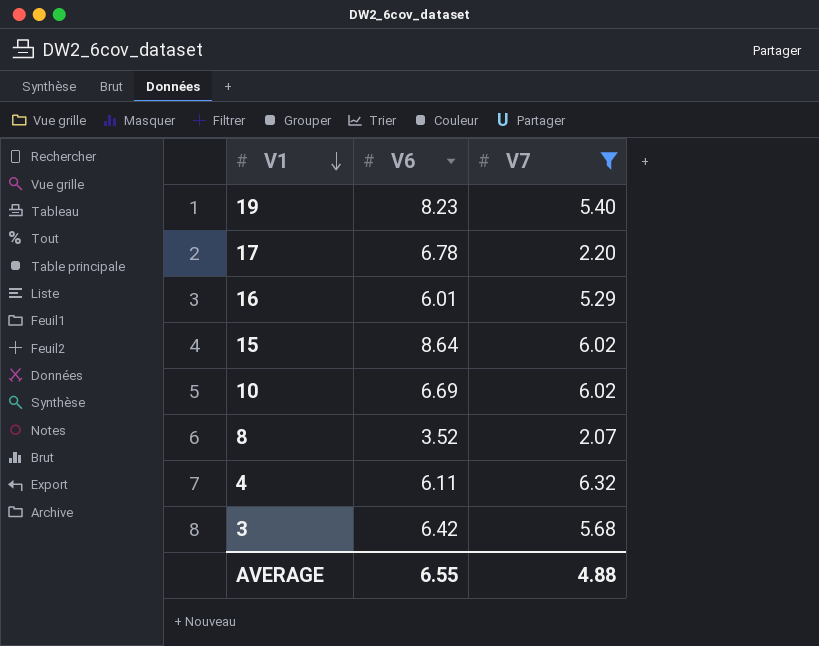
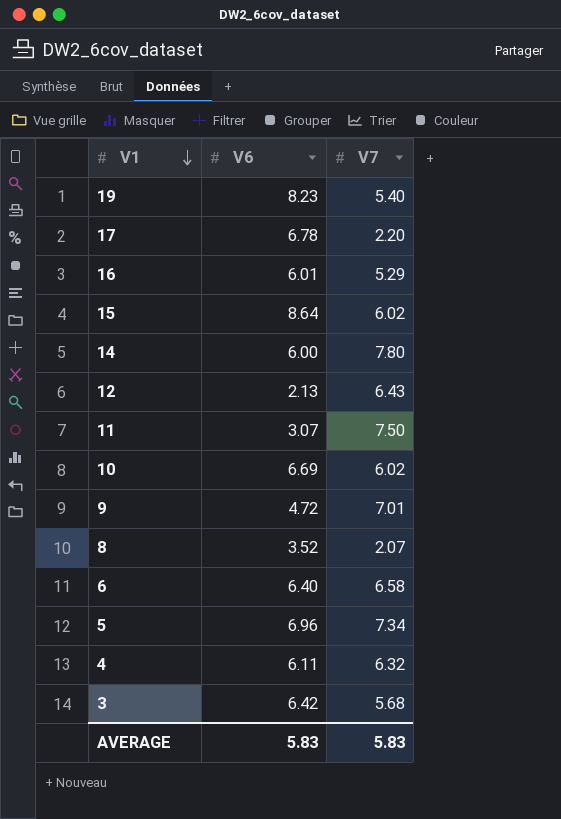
filter: V7 <= 6.32 -> none
AVERAGE | V6: 6.55 -> 5.83
AVERAGE | V7: 4.88 -> 5.83

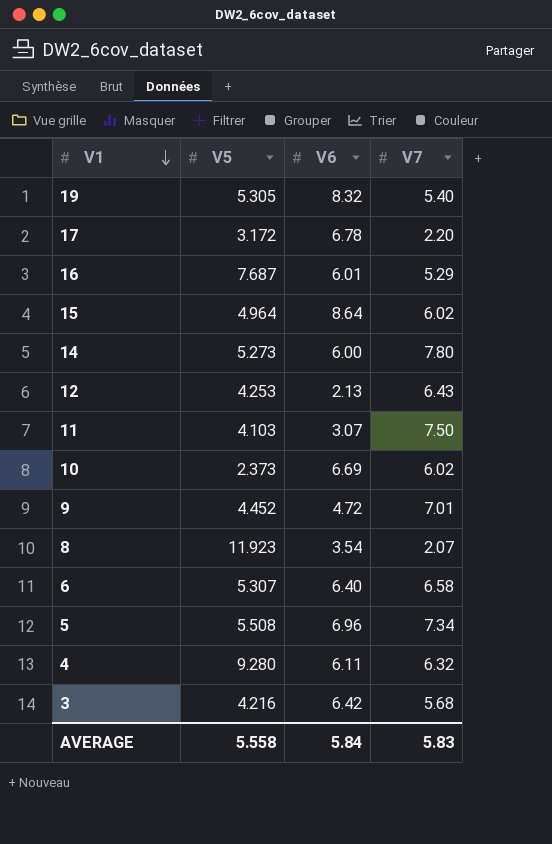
column V5 | position: none -> 2
19 | V6: 8.23 -> 8.32
8 | V6: 3.52 -> 3.54
AVERAGE | V6: 5.83 -> 5.84

